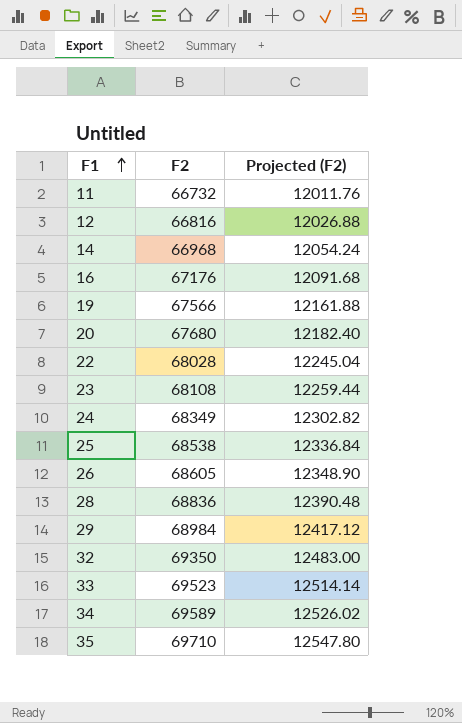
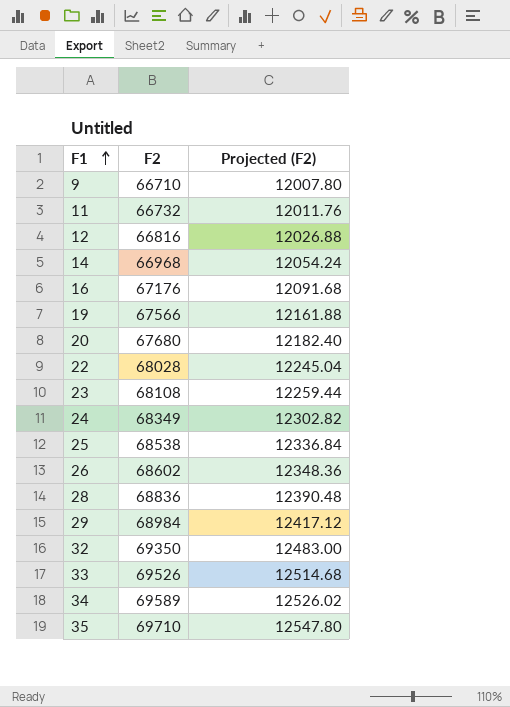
row 9: none -> 66710 | 12007.80
26 | F2: 68605 -> 68602
26 | Projected (F2): 12348.90 -> 12348.36
33 | F2: 69523 -> 69526
33 | Projected (F2): 12514.14 -> 12514.68

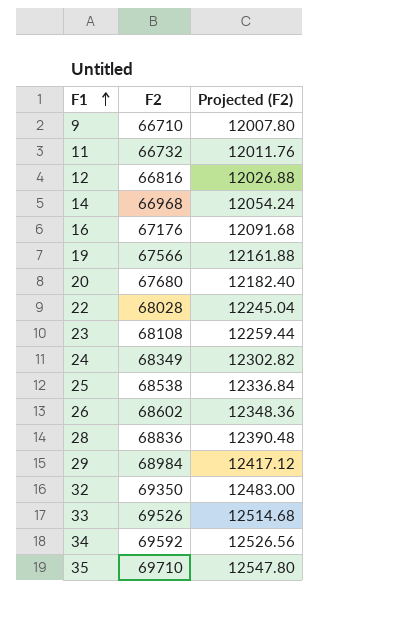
34 | F2: 69589 -> 69592
34 | Projected (F2): 12526.02 -> 12526.56

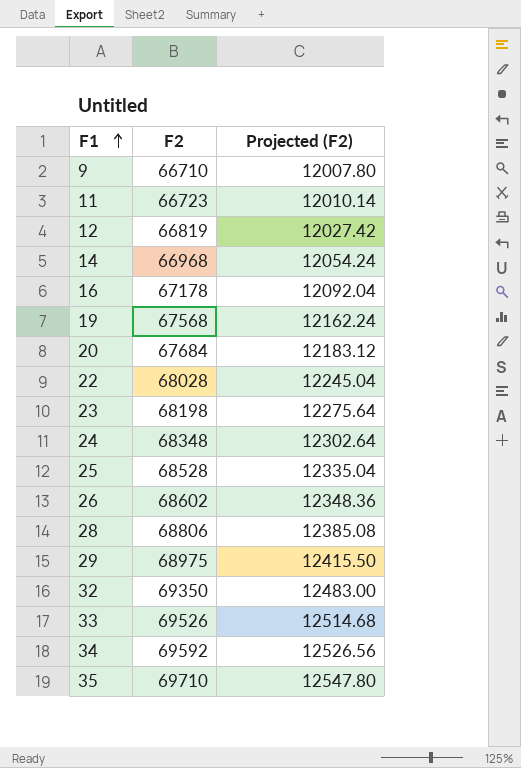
11 | F2: 66732 -> 66723
11 | Projected (F2): 12011.76 -> 12010.14
12 | F2: 66816 -> 66819
12 | Projected (F2): 12026.88 -> 12027.42
16 | F2: 67176 -> 67178
16 | Projected (F2): 12091.68 -> 12092.04
19 | F2: 67566 -> 67568
19 | Projected (F2): 12161.88 -> 12162.24
20 | F2: 67680 -> 67684
20 | Projected (F2): 12182.40 -> 12183.12
23 | F2: 68108 -> 68198
23 | Projected (F2): 12259.44 -> 12275.64
24 | F2: 68349 -> 68348
24 | Projected (F2): 12302.82 -> 12302.64
25 | F2: 68538 -> 68528
25 | Projected (F2): 12336.84 -> 12335.04
28 | F2: 68836 -> 68806
28 | Projected (F2): 12390.48 -> 12385.08
29 | F2: 68984 -> 68975
29 | Projected (F2): 12417.12 -> 12415.50

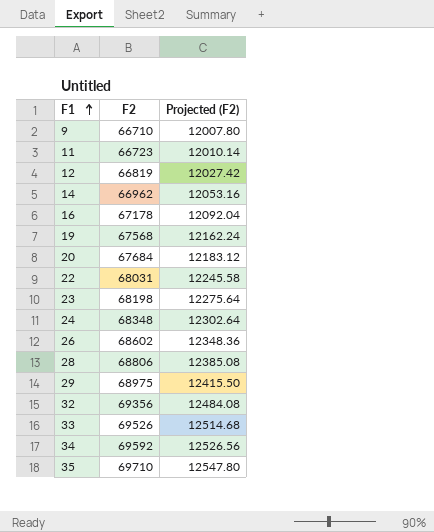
row 25: 68528 | 12335.04 -> none
14 | F2: 66968 -> 66962
14 | Projected (F2): 12054.24 -> 12053.16
22 | F2: 68028 -> 68031
22 | Projected (F2): 12245.04 -> 12245.58
32 | F2: 69350 -> 69356
32 | Projected (F2): 12483.00 -> 12484.08

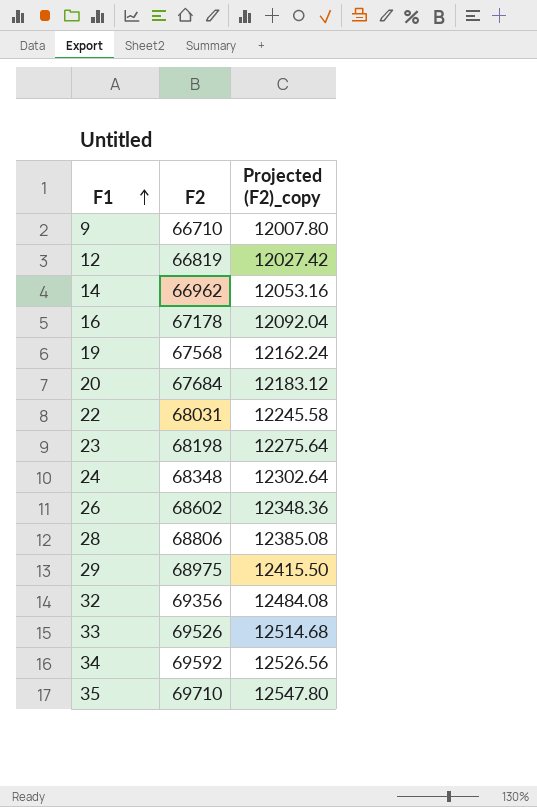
column name: Projected (F2) -> Projected (F2)_copy
row 11: 66723 | 12010.14 -> none

